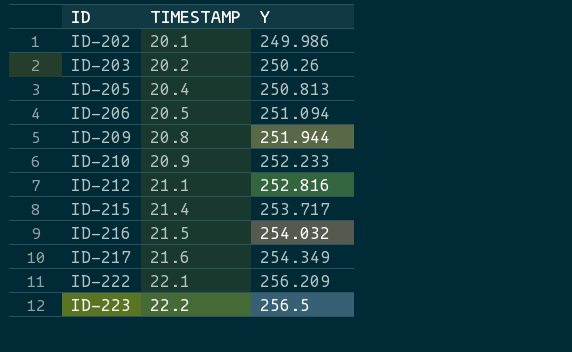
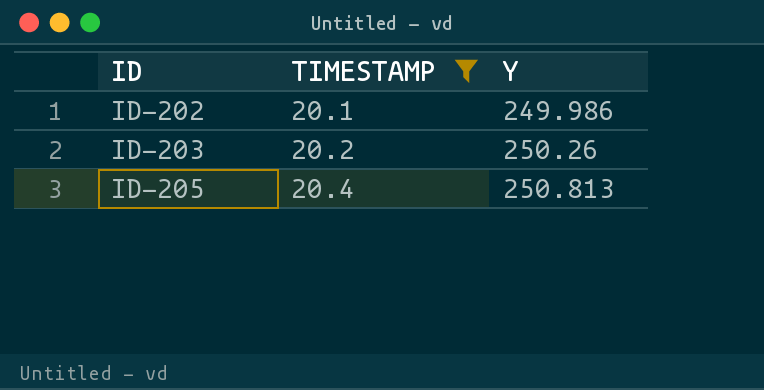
filter: none -> TIMESTAMP <= 20.4

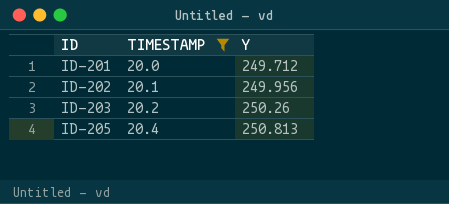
row ID-201: none -> 20.0 | 249.712
ID-202 | Y: 249.986 -> 249.956

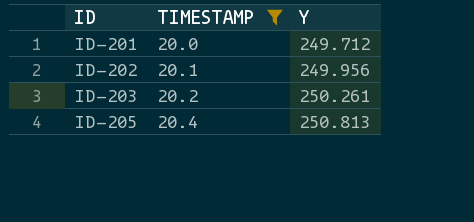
ID-203 | Y: 250.26 -> 250.261

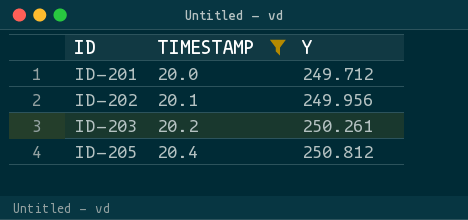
ID-205 | Y: 250.813 -> 250.812

